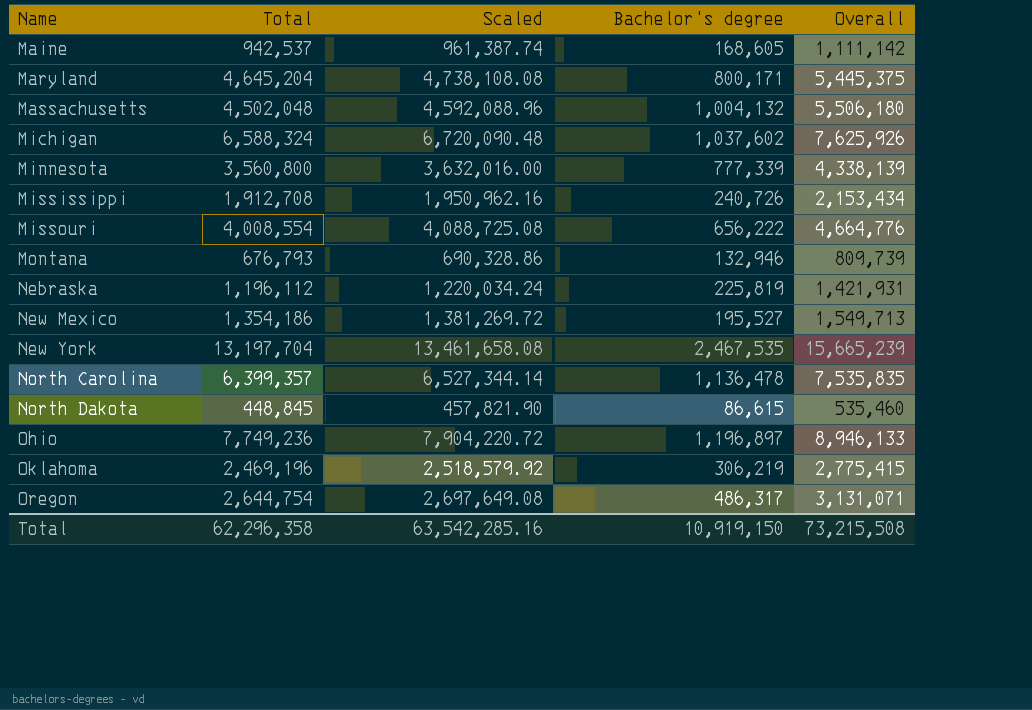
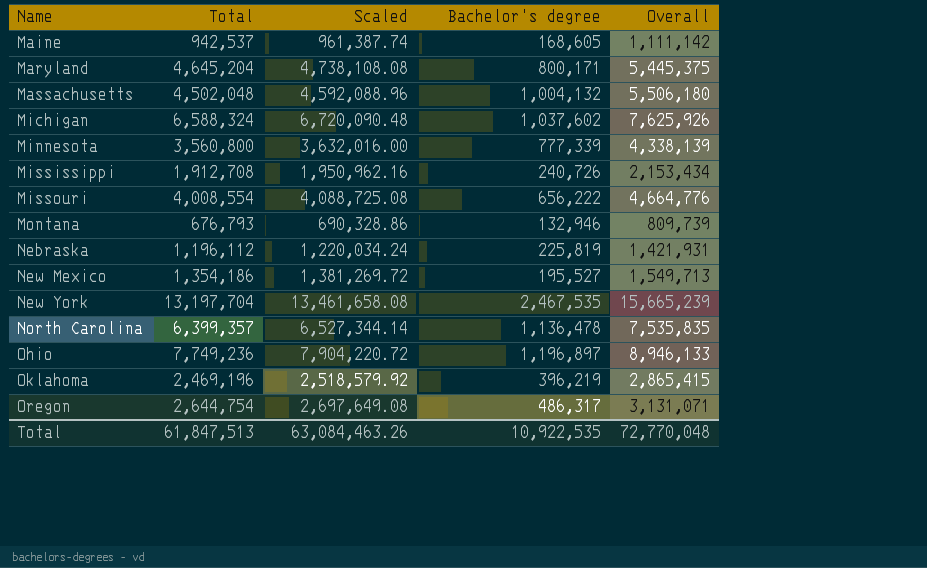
row North Dakota: 448,845 | 457,821.90 | 86,615 | 535,460 -> none
Oklahoma | Bachelor's degree: 306,219 -> 396,219
Oklahoma | Overall: 2,775,415 -> 2,865,415
Total | Total: 62,296,358 -> 61,847,513
Total | Scaled: 63,542,285.16 -> 63,084,463.26
Total | Bachelor's degree: 10,919,150 -> 10,922,535
Total | Overall: 73,215,508 -> 72,770,048

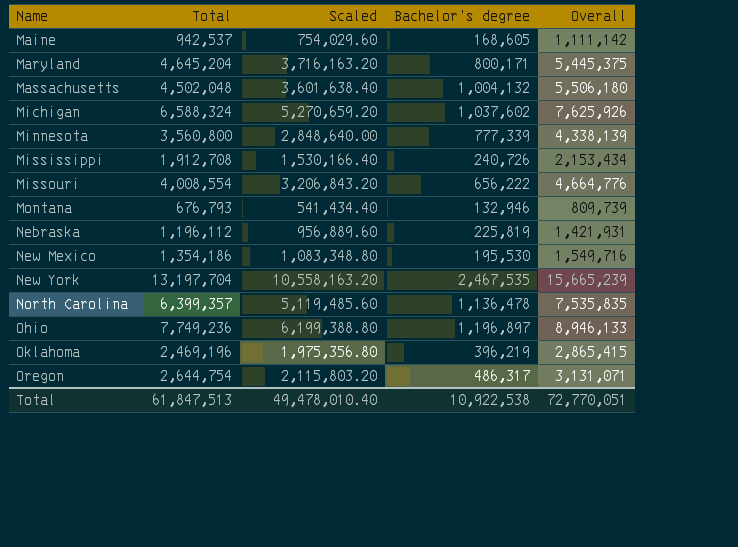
column Scaled | formula: [Total] * 1.02 -> [Total] * 0.8
New Mexico | Bachelor's degree: 195,527 -> 195,530
New Mexico | Overall: 1,549,713 -> 1,549,716
Total | Scaled: 63,084,463.26 -> 49,478,010.40
Total | Bachelor's degree: 10,922,535 -> 10,922,538
Total | Overall: 72,770,048 -> 72,770,051

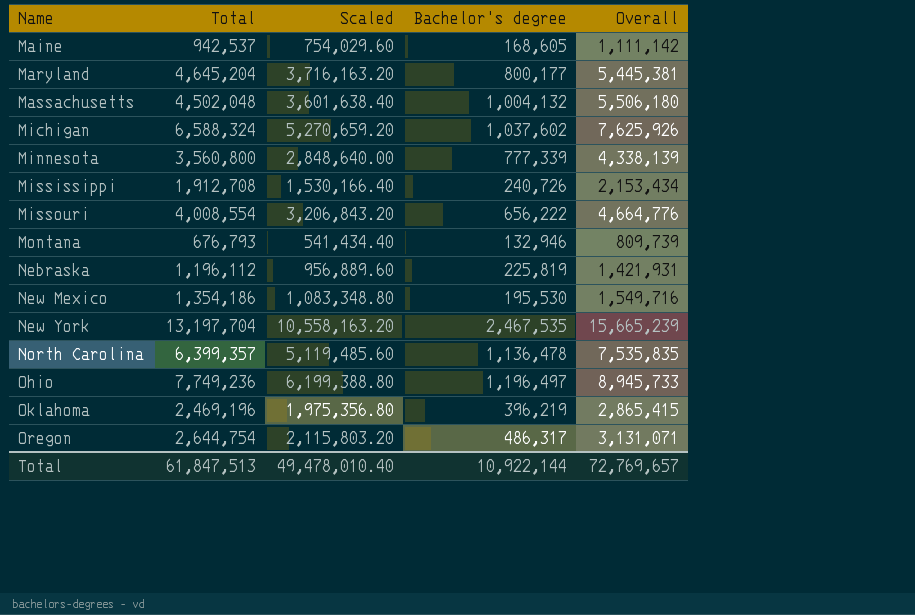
Maryland | Bachelor's degree: 800,171 -> 800,177
Maryland | Overall: 5,445,375 -> 5,445,381
Ohio | Bachelor's degree: 1,196,897 -> 1,196,497
Ohio | Overall: 8,946,133 -> 8,945,733
Total | Bachelor's degree: 10,922,538 -> 10,922,144
Total | Overall: 72,770,051 -> 72,769,657

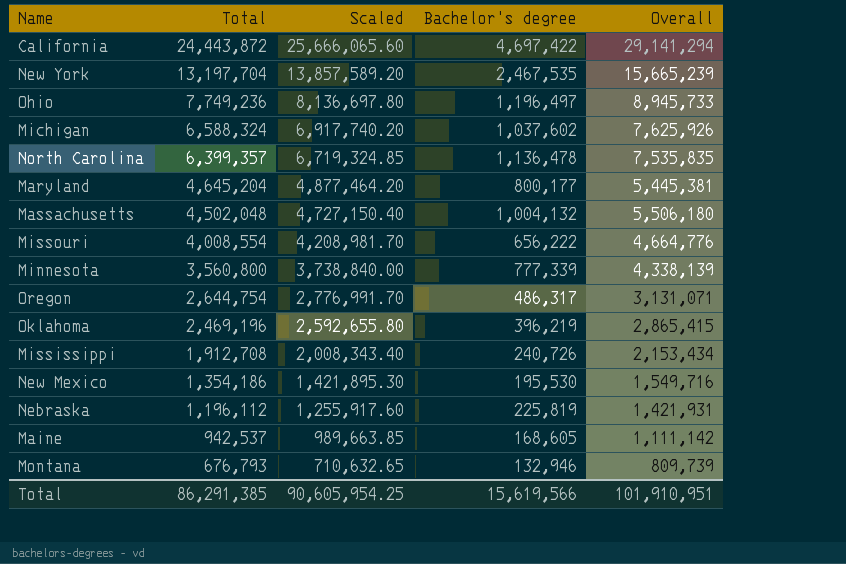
row order: Name ascending -> Total descending
column Scaled | formula: [Total] * 0.8 -> [Total] * 1.05
row California: none -> 24,443,872 | 25,666,065.60 | 4,697,422 | 29,141,294
Total | Total: 61,847,513 -> 86,291,385
Total | Scaled: 49,478,010.40 -> 90,605,954.25
Total | Bachelor's degree: 10,922,144 -> 15,619,566
Total | Overall: 72,769,657 -> 101,910,951

